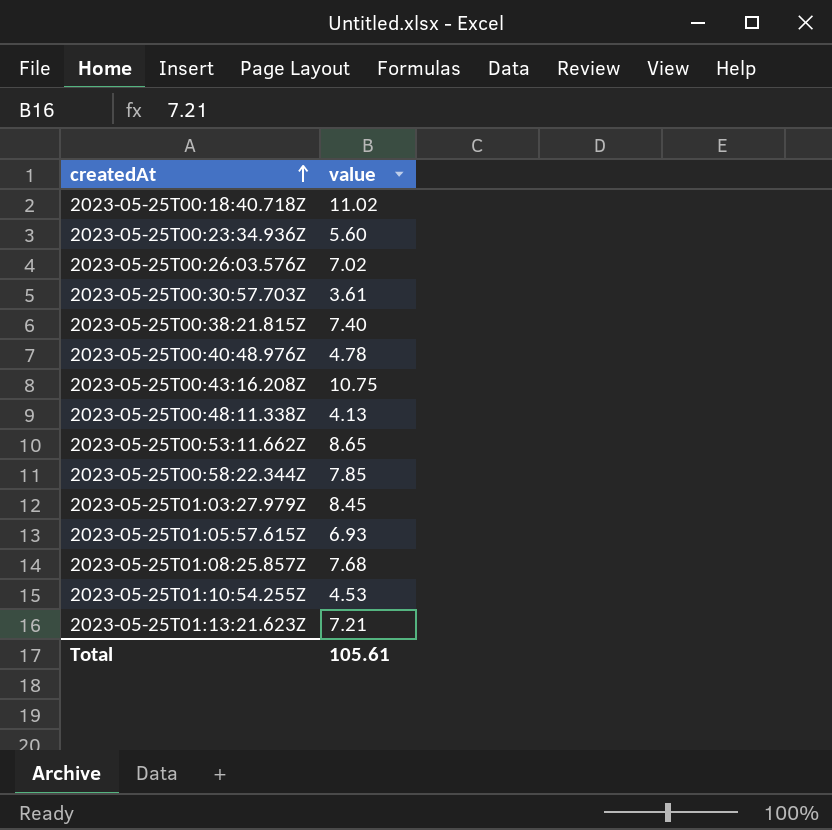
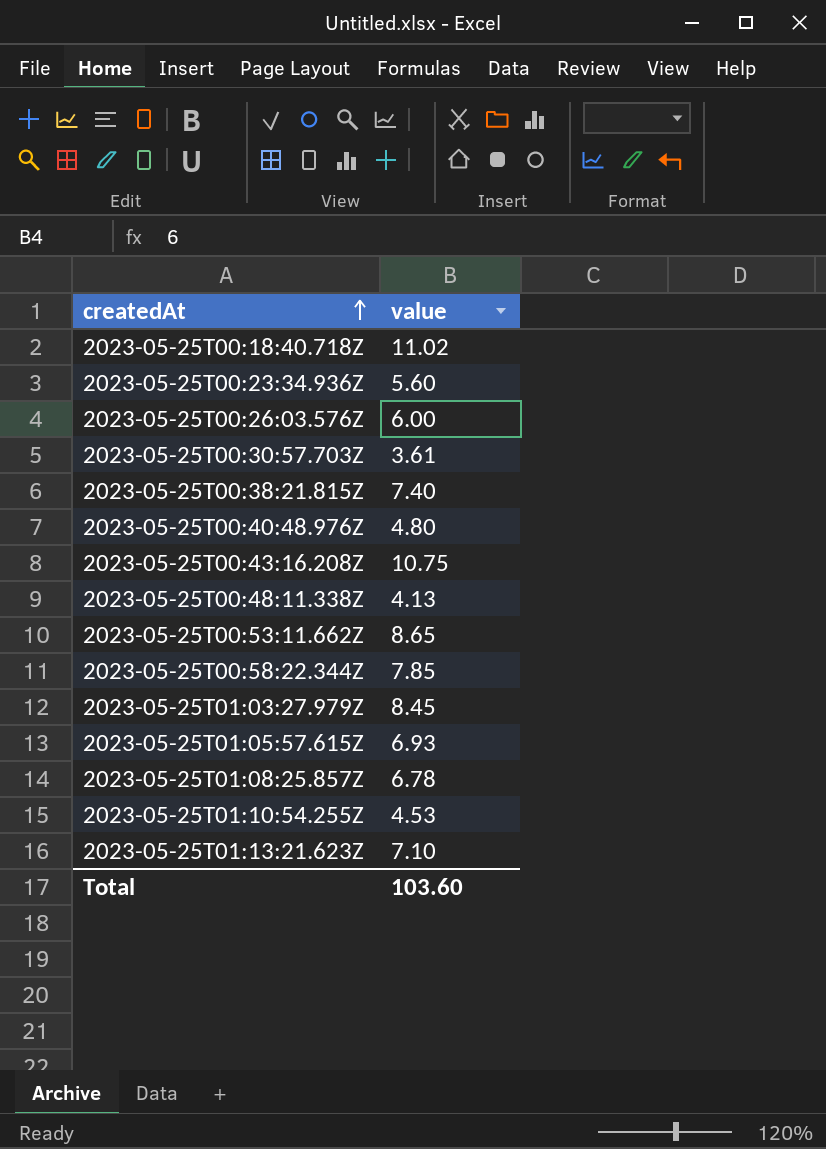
2023-05-25T00:26:03.576Z | value: 7.02 -> 6.00
2023-05-25T00:40:48.976Z | value: 4.78 -> 4.80
2023-05-25T01:08:25.857Z | value: 7.68 -> 6.78
2023-05-25T01:13:21.623Z | value: 7.21 -> 7.10
Total | value: 105.61 -> 103.60

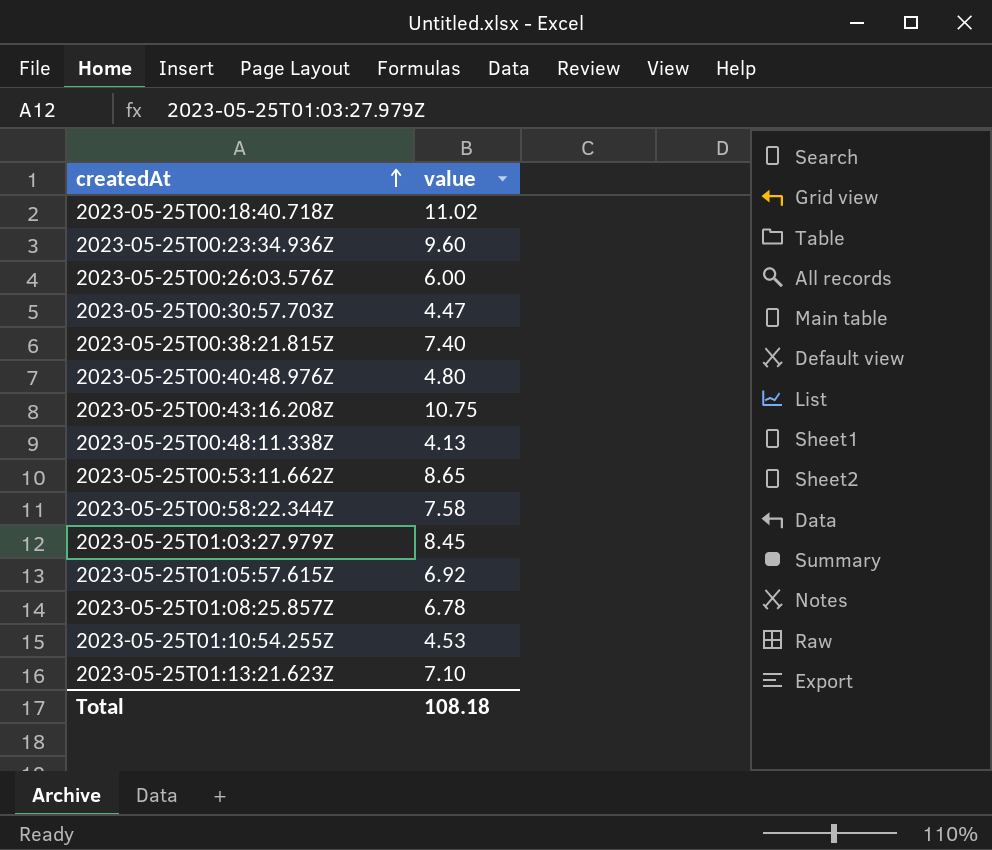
2023-05-25T00:23:34.936Z | value: 5.60 -> 9.60
2023-05-25T00:30:57.703Z | value: 3.61 -> 4.47
2023-05-25T00:58:22.344Z | value: 7.85 -> 7.58
2023-05-25T01:05:57.615Z | value: 6.93 -> 6.92
Total | value: 103.60 -> 108.18

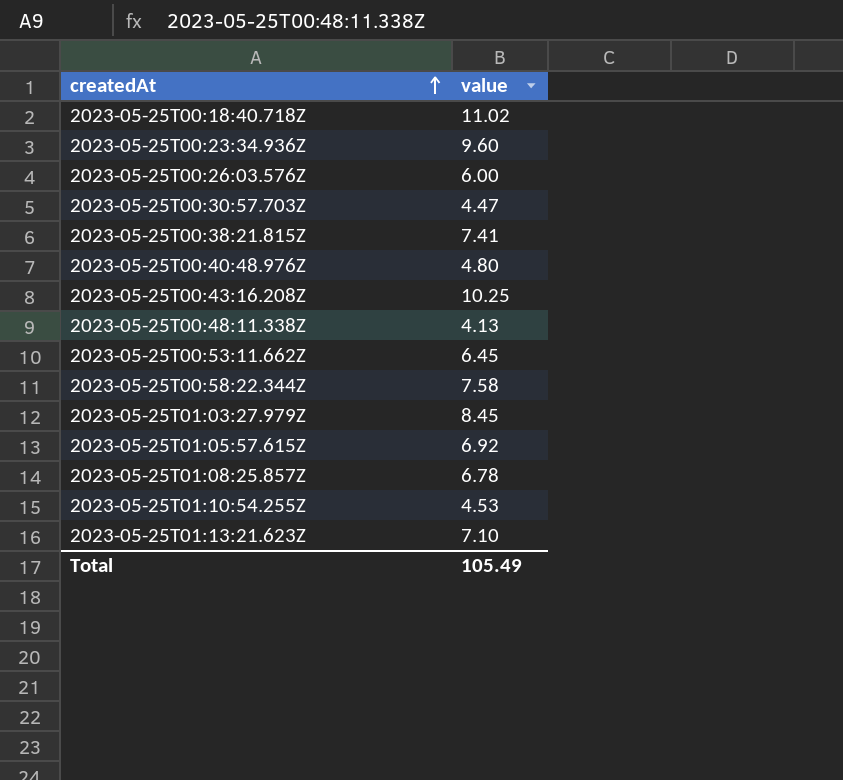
2023-05-25T00:38:21.815Z | value: 7.40 -> 7.41
2023-05-25T00:43:16.208Z | value: 10.75 -> 10.25
2023-05-25T00:53:11.662Z | value: 8.65 -> 6.45
Total | value: 108.18 -> 105.49

